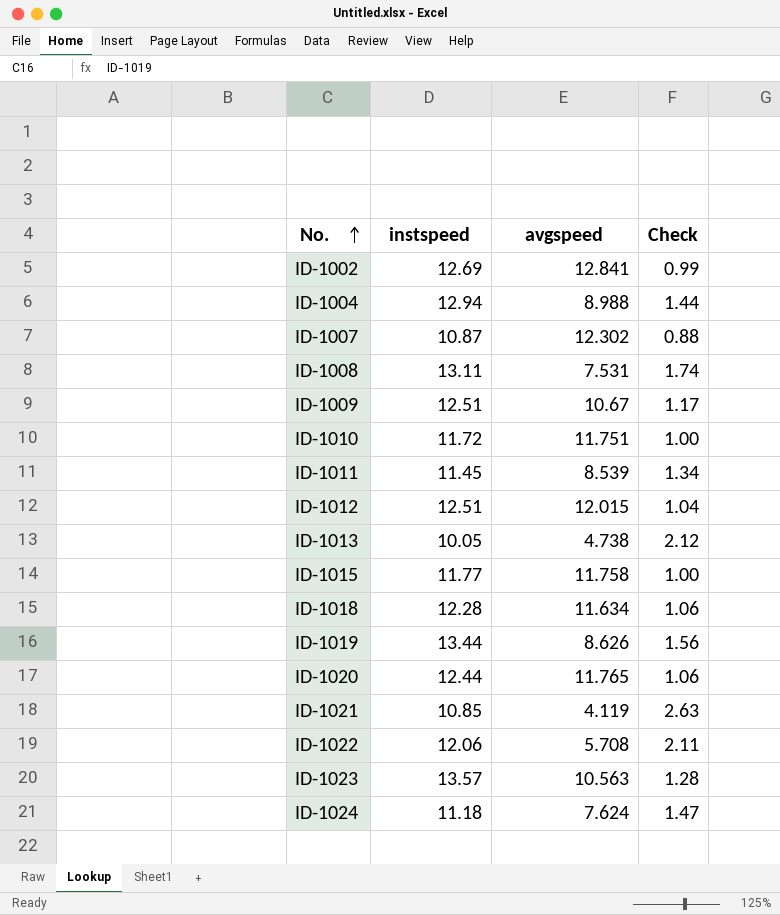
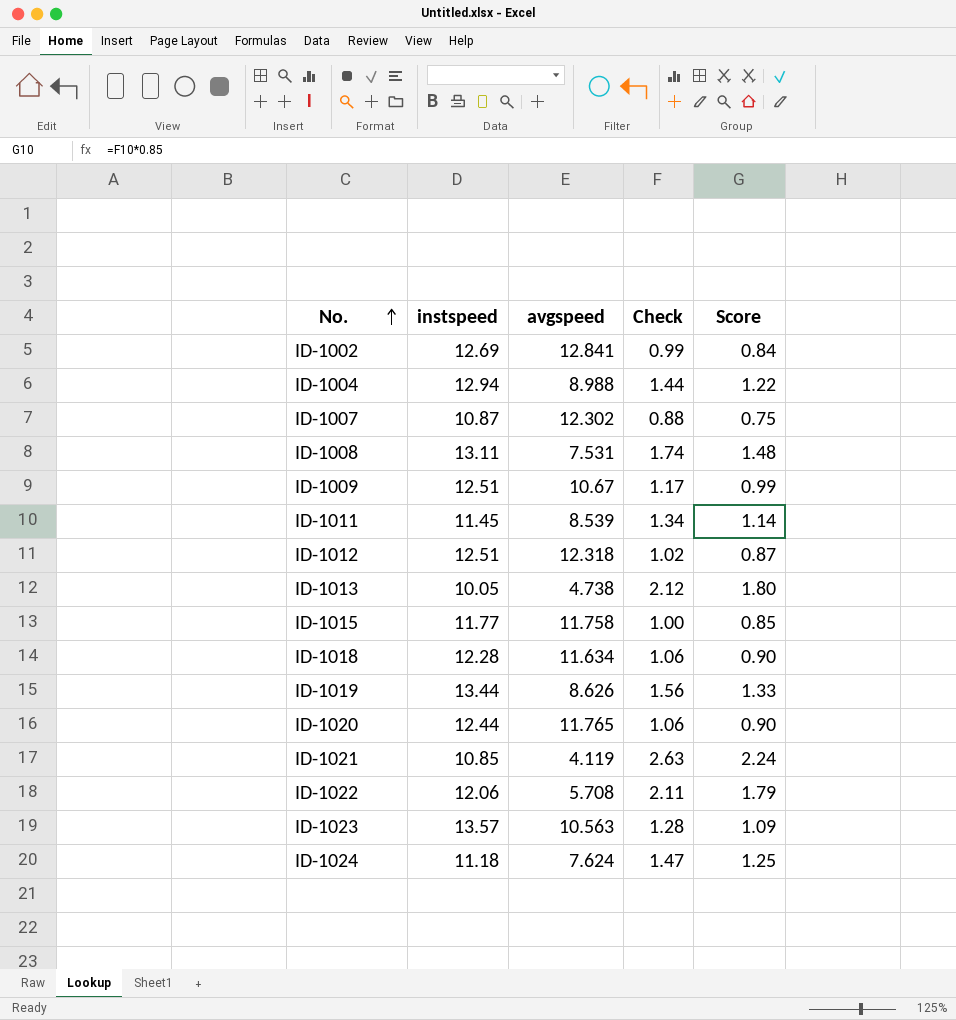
column Score | formula: none -> [Check] * 0.85
row ID-1010: 11.72 | 11.751 | 1.00 -> none
ID-1012 | avgspeed: 12.015 -> 12.318
ID-1012 | Check: 1.04 -> 1.02

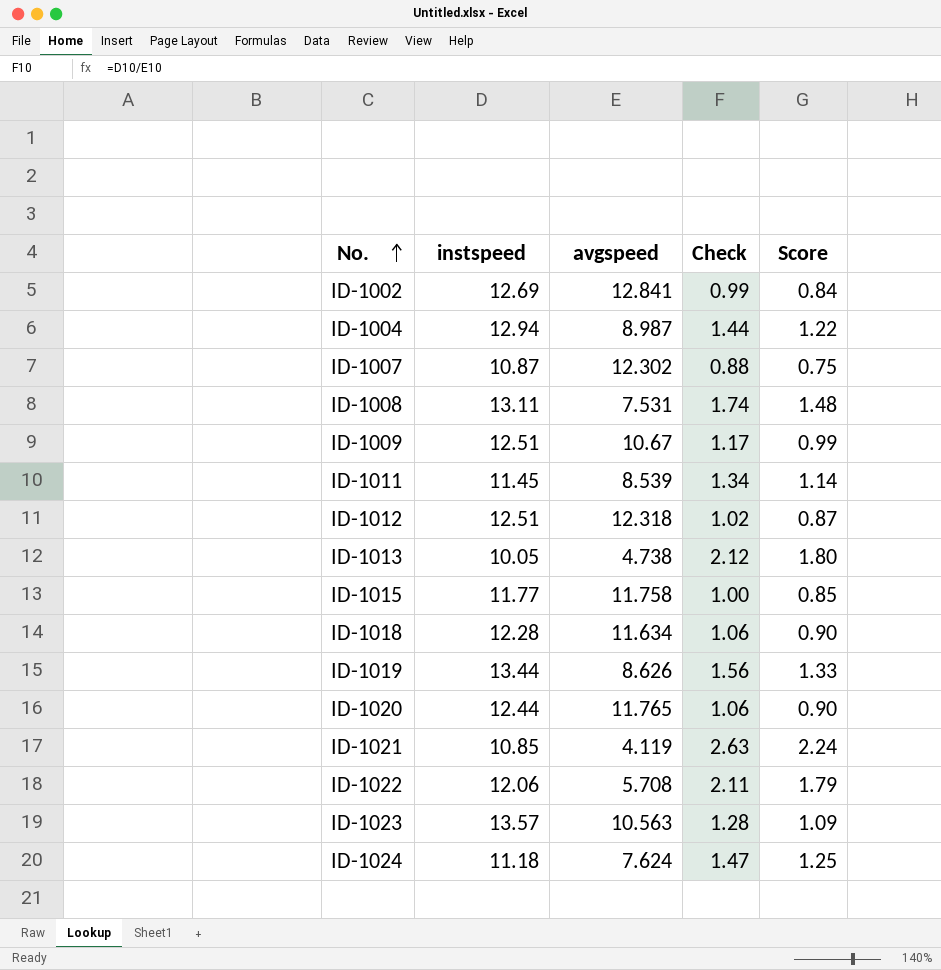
ID-1004 | avgspeed: 8.988 -> 8.987

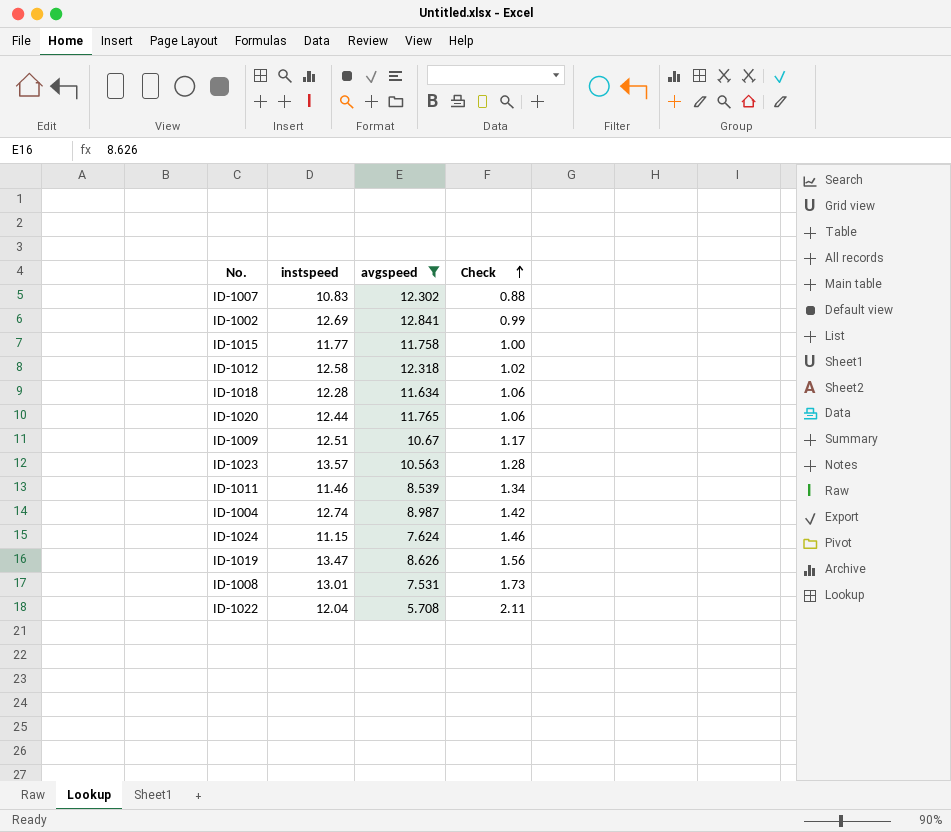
filter: none -> avgspeed >= 5.708
row order: No. ascending -> Check ascending
column Score | formula: [Check] * 0.85 -> none
ID-1007 | instspeed: 10.87 -> 10.83
ID-1012 | instspeed: 12.51 -> 12.58
ID-1011 | instspeed: 11.45 -> 11.46
ID-1004 | instspeed: 12.94 -> 12.74
ID-1004 | Check: 1.44 -> 1.42
ID-1024 | instspeed: 11.18 -> 11.15
ID-1024 | Check: 1.47 -> 1.46
ID-1019 | instspeed: 13.44 -> 13.47
ID-1008 | instspeed: 13.11 -> 13.01
ID-1008 | Check: 1.74 -> 1.73
ID-1022 | instspeed: 12.06 -> 12.04

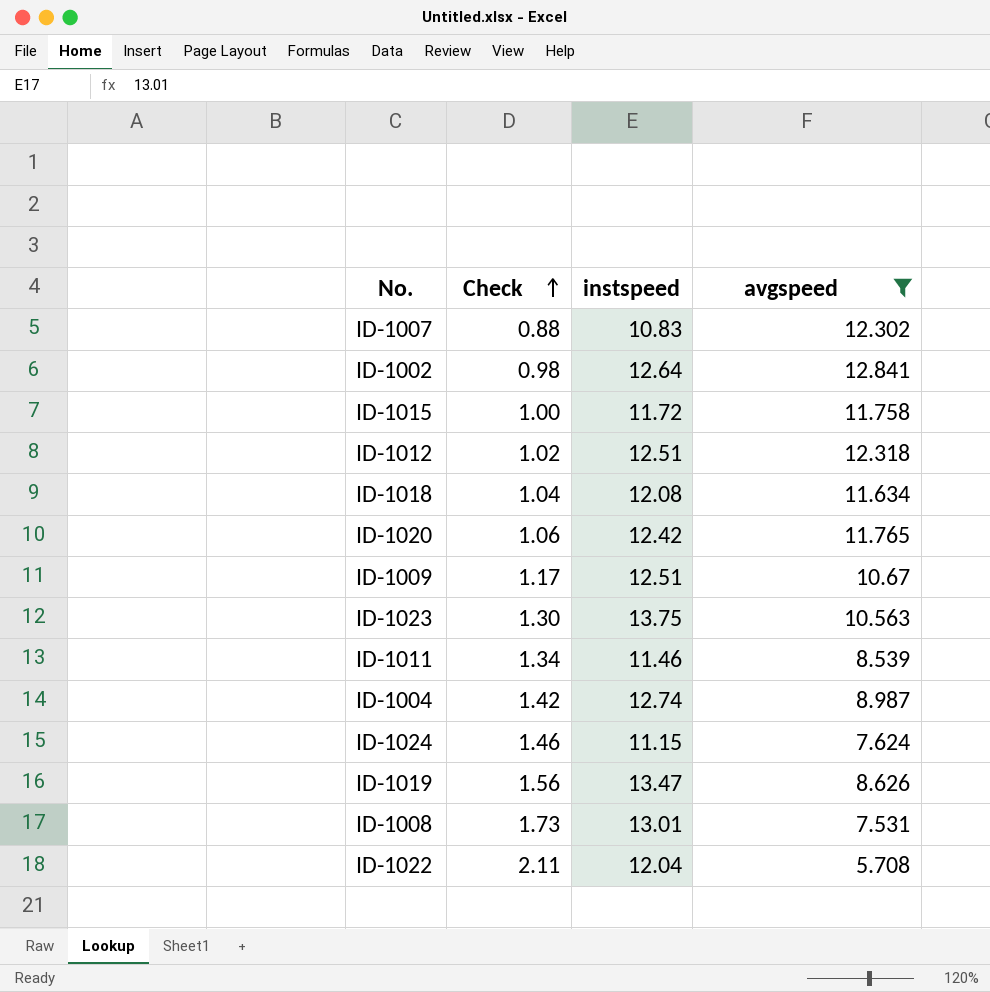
column Check | position: 4 -> 2
ID-1002 | Check: 0.99 -> 0.98
ID-1002 | instspeed: 12.69 -> 12.64
ID-1015 | instspeed: 11.77 -> 11.72
ID-1012 | instspeed: 12.58 -> 12.51
ID-1018 | Check: 1.06 -> 1.04
ID-1018 | instspeed: 12.28 -> 12.08
ID-1020 | instspeed: 12.44 -> 12.42
ID-1023 | Check: 1.28 -> 1.30
ID-1023 | instspeed: 13.57 -> 13.75

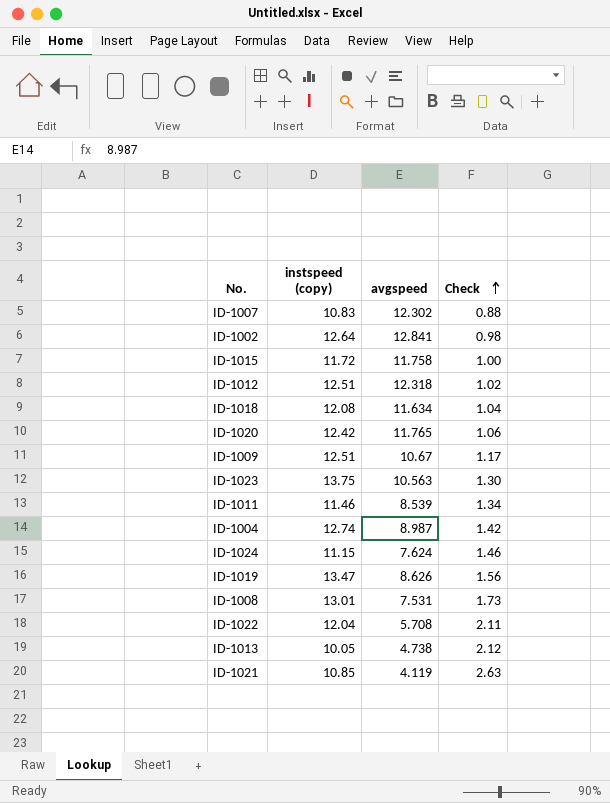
filter: avgspeed >= 5.708 -> none
column name: instspeed -> instspeed (copy)
column Check | position: 2 -> 4

